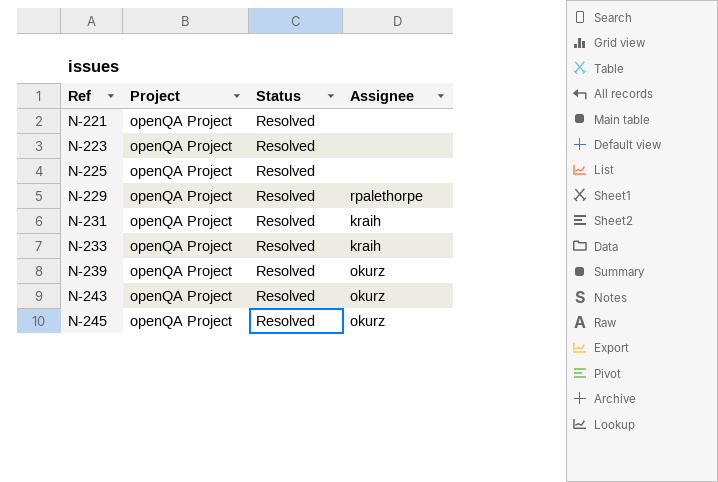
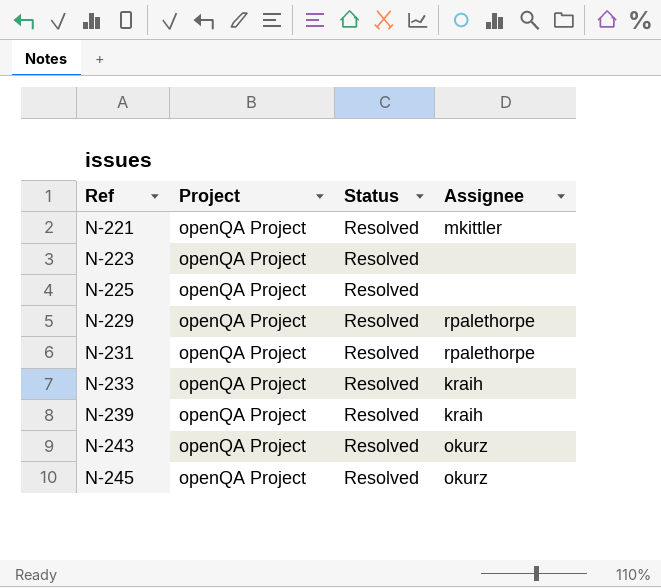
N-221 | Assignee: none -> mkittler
N-231 | Assignee: kraih -> rpalethorpe
N-239 | Assignee: okurz -> kraih

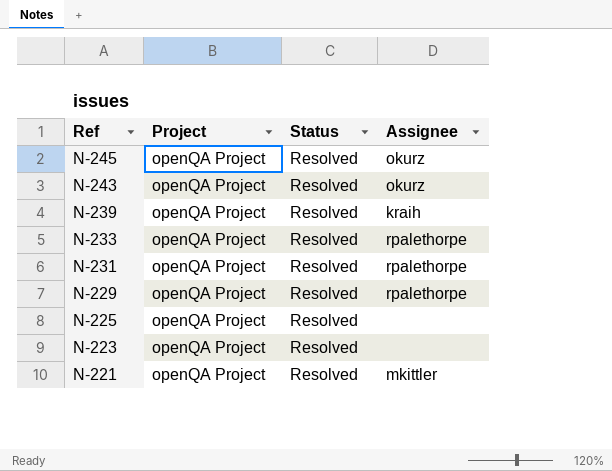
row order: Ref ascending -> Ref descending
N-233 | Assignee: kraih -> rpalethorpe

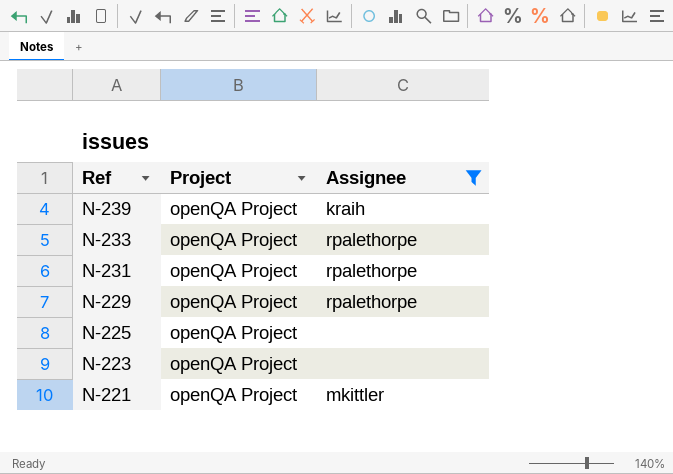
filter: none -> Assignee != okurz
column Status | position: 3 -> none

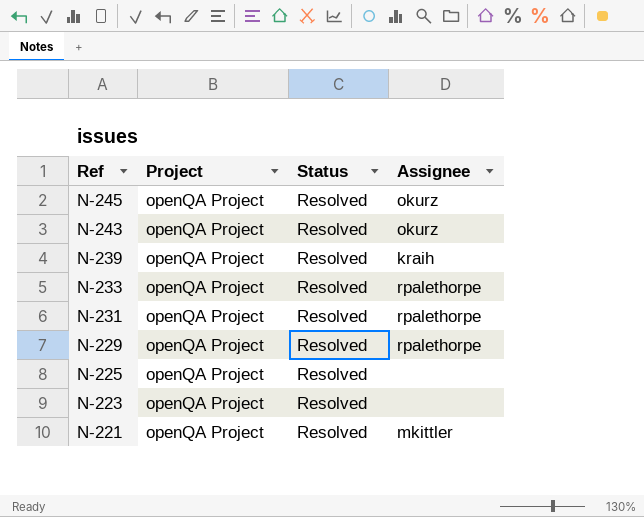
filter: Assignee != okurz -> none
column Status | position: none -> 3

